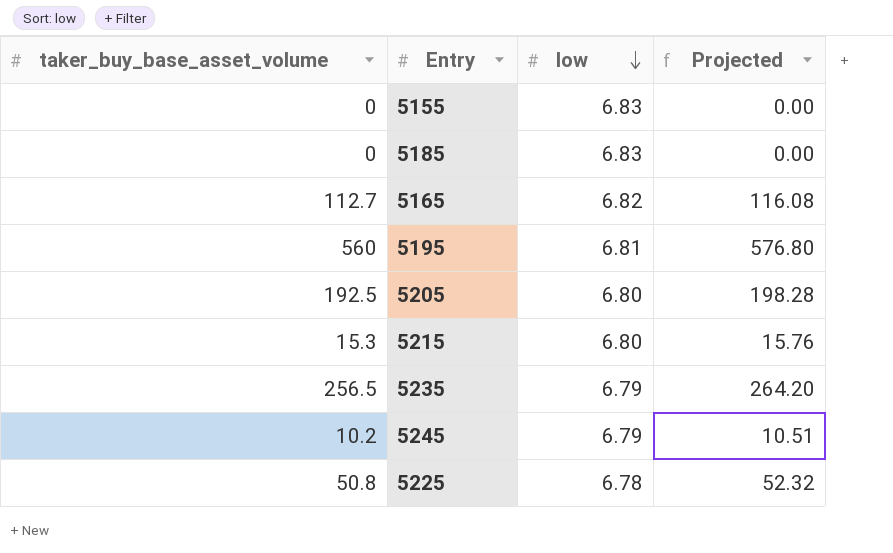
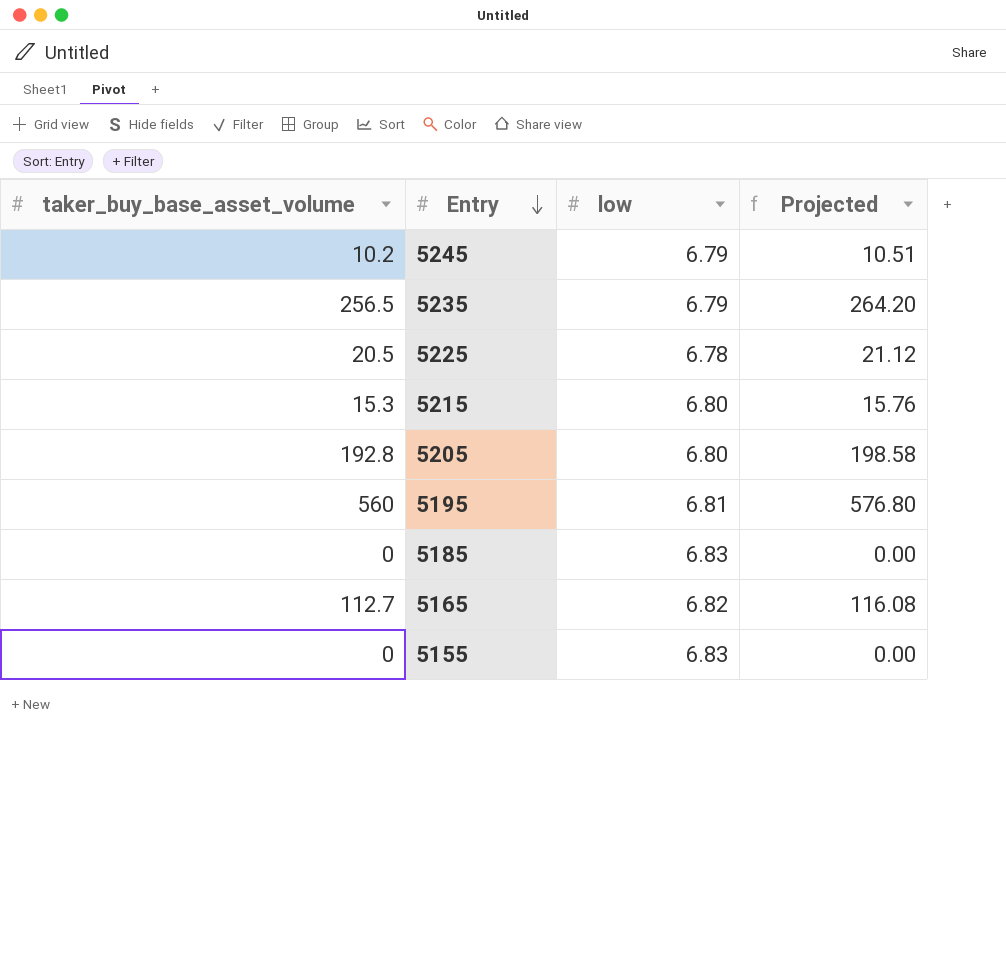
row order: low descending -> Entry descending
5225 | taker_buy_base_asset_volume: 50.8 -> 20.5
5225 | Projected: 52.32 -> 21.12
5205 | taker_buy_base_asset_volume: 192.5 -> 192.8
5205 | Projected: 198.28 -> 198.58

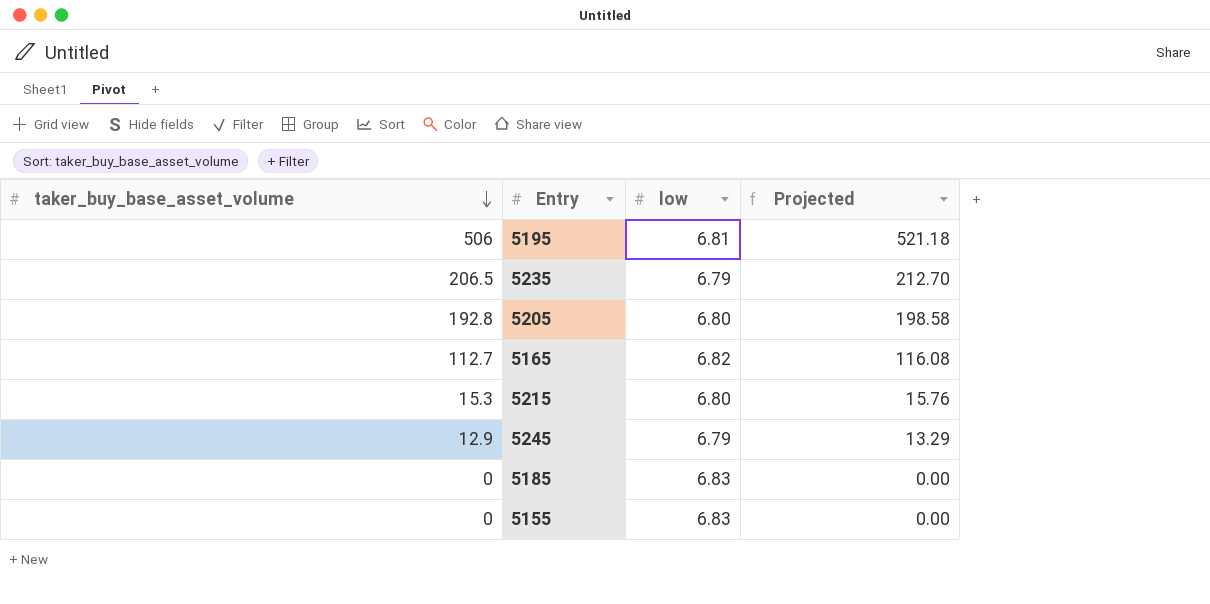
row order: Entry descending -> taker_buy_base_asset_volume descending
row 5225: 20.5 | 6.78 | 21.12 -> none
5195 | taker_buy_base_asset_volume: 560 -> 506
5195 | Projected: 576.80 -> 521.18
5235 | taker_buy_base_asset_volume: 256.5 -> 206.5
5235 | Projected: 264.20 -> 212.70
5245 | taker_buy_base_asset_volume: 10.2 -> 12.9
5245 | Projected: 10.51 -> 13.29

